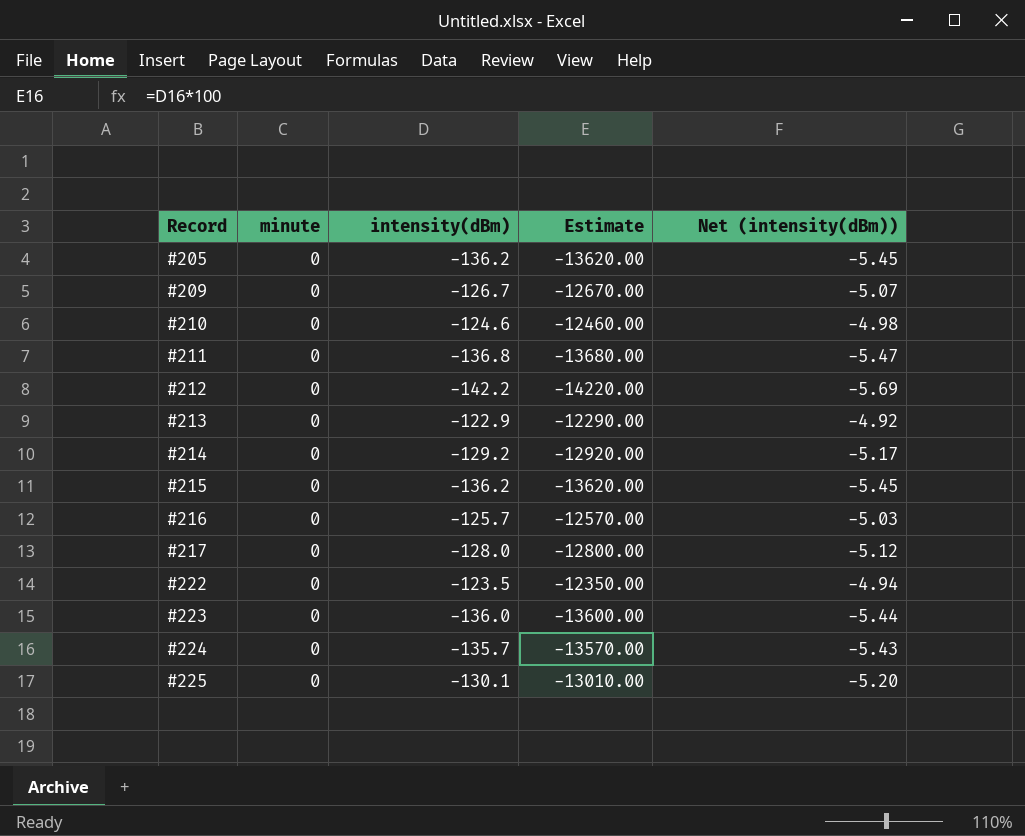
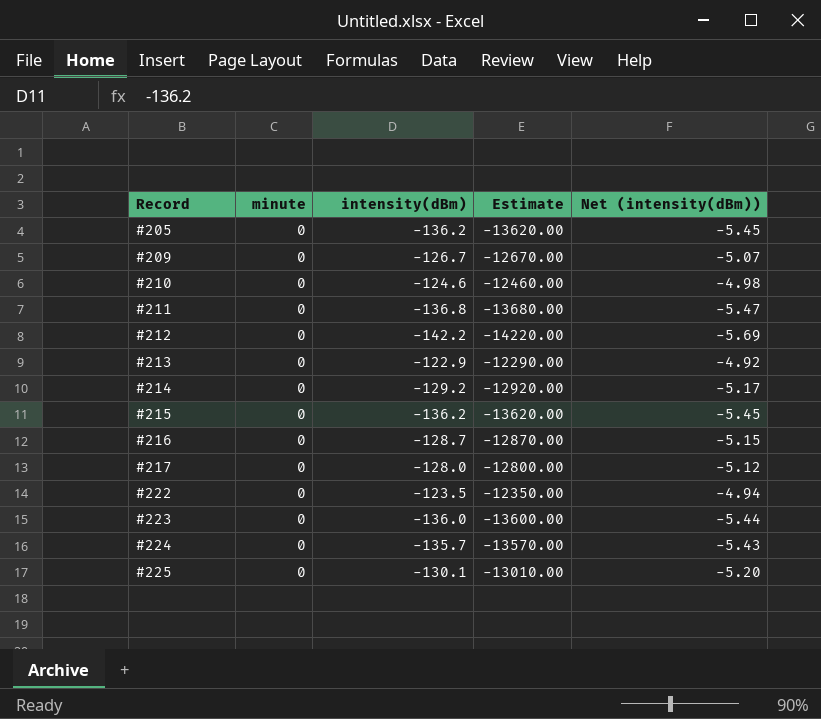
#216 | intensity(dBm): -125.7 -> -128.7
#216 | Estimate: -12570.00 -> -12870.00
#216 | Net (intensity(dBm)): -5.03 -> -5.15

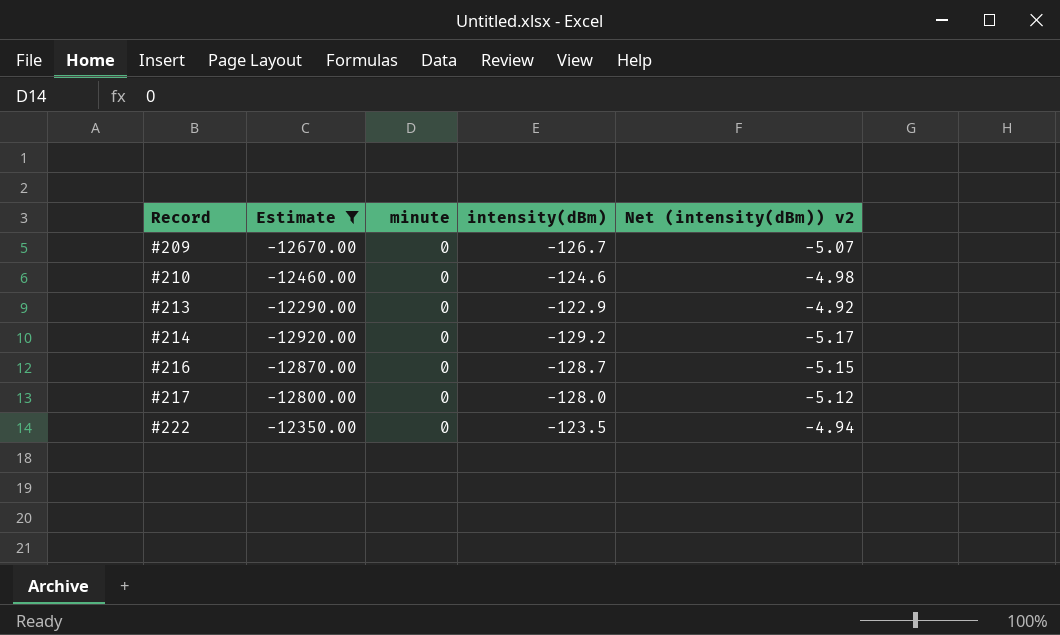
filter: none -> Estimate >= -12920.00
column Estimate | position: 4 -> 2
column name: Net (intensity(dBm)) -> Net (intensity(dBm)) v2

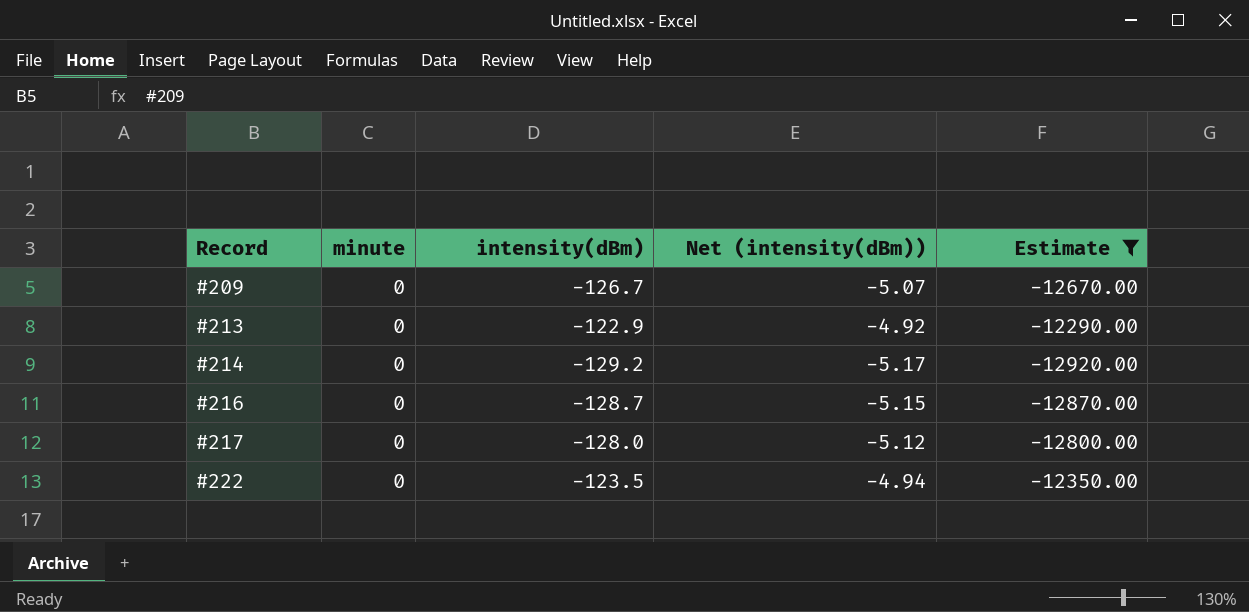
column name: Net (intensity(dBm)) v2 -> Net (intensity(dBm))
column Estimate | position: 2 -> 5
row #210: -12460.00 | 0 | -124.6 | -4.98 -> none

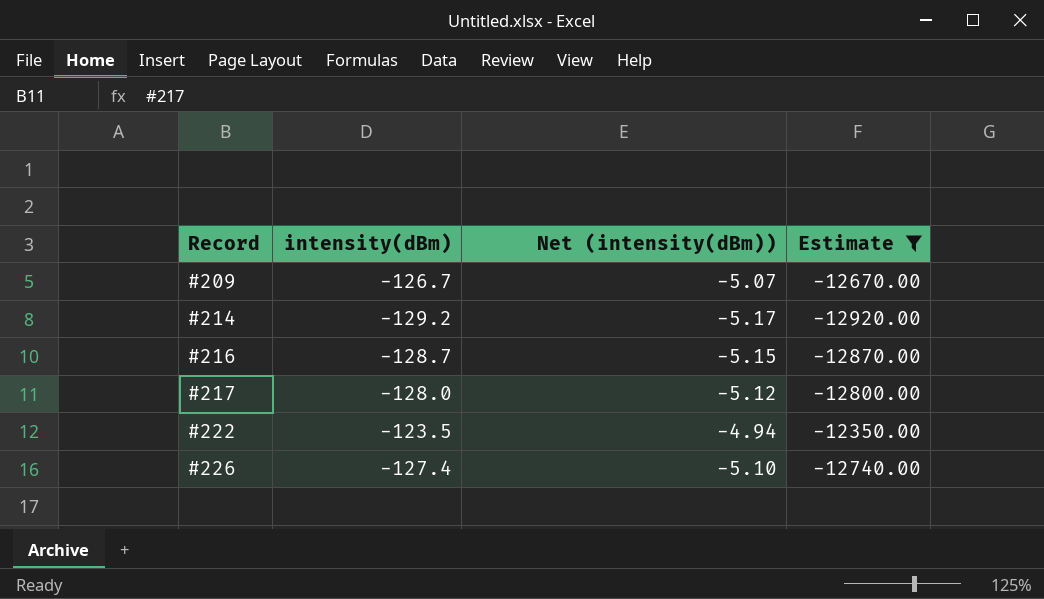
column minute | position: 2 -> none
row #213: 0 | -122.9 | -4.92 | -12290.00 -> none
row #226: none -> -127.4 | -5.10 | -12740.00

